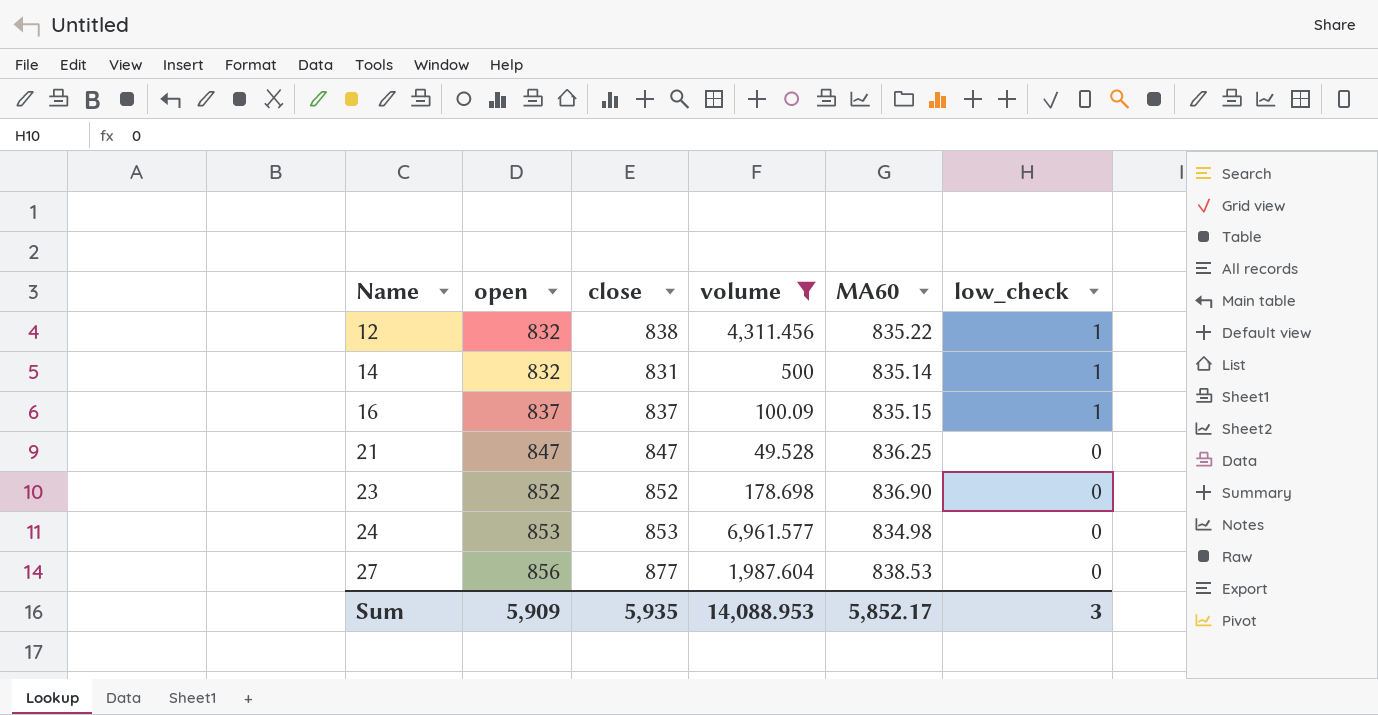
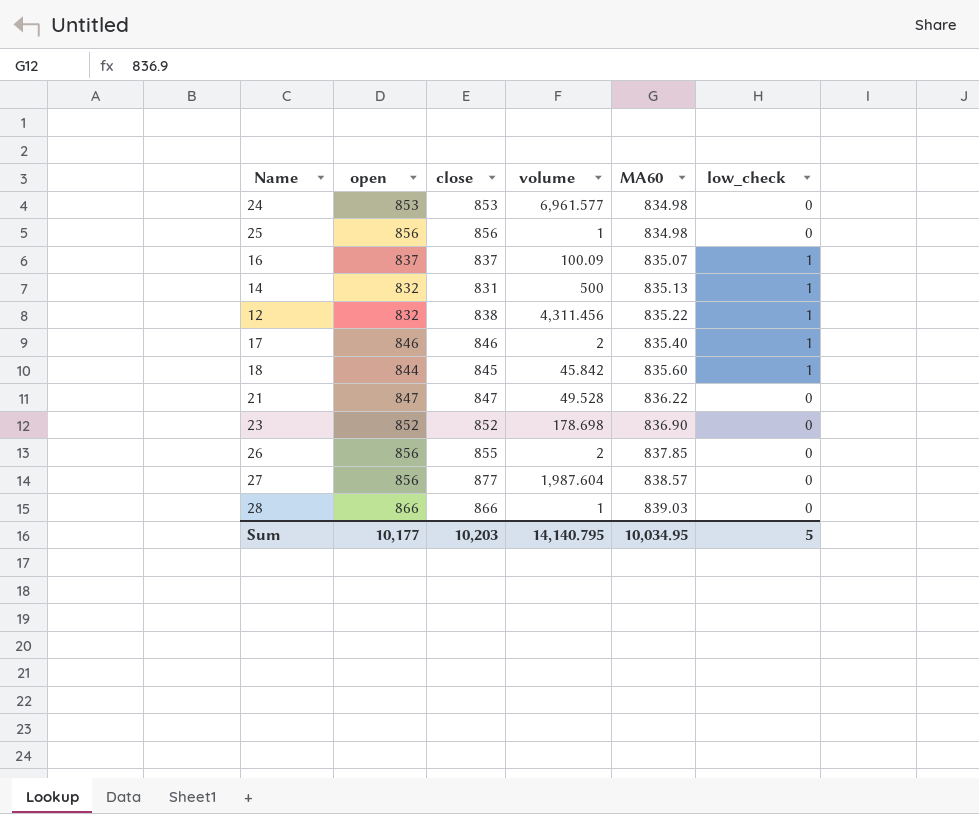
filter: volume >= 49.528 -> none
row order: Name ascending -> MA60 ascending
16 | MA60: 835.15 -> 835.07
14 | MA60: 835.14 -> 835.13
21 | MA60: 836.25 -> 836.22
27 | MA60: 838.53 -> 838.57
Sum | open: 5,909 -> 10,177
Sum | close: 5,935 -> 10,203
Sum | volume: 14,088.953 -> 14,140.795
Sum | MA60: 5,852.17 -> 10,034.95
Sum | low_check: 3 -> 5

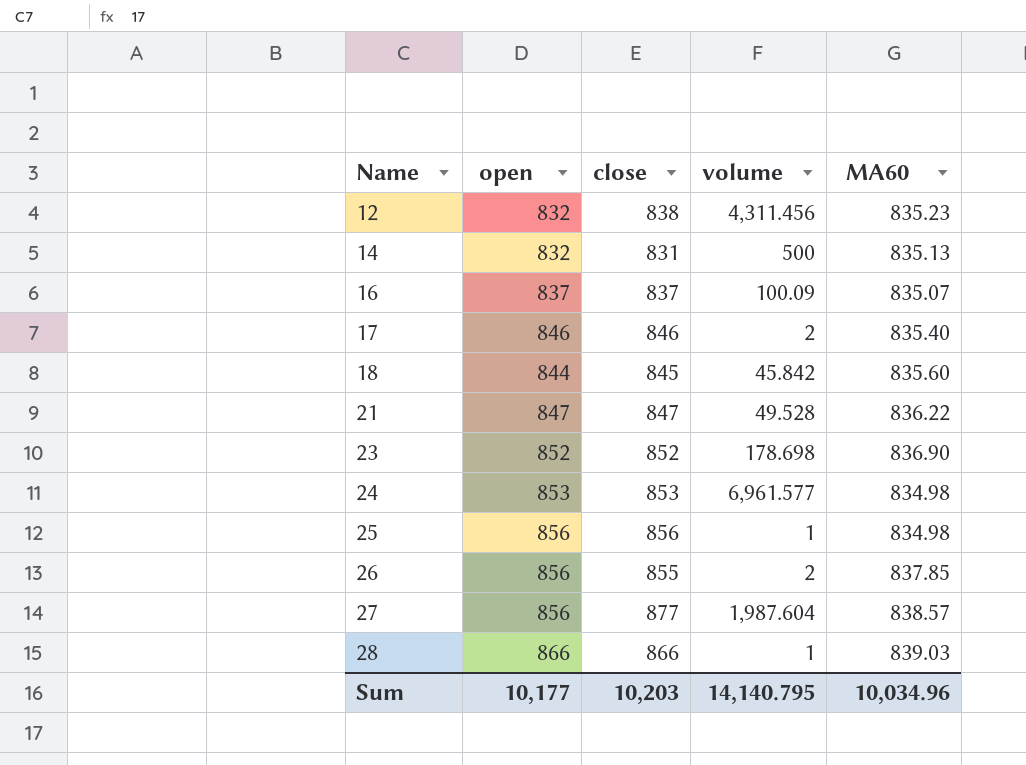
row order: MA60 ascending -> Name ascending
column low_check | position: 6 -> none
12 | MA60: 835.22 -> 835.23
Sum | MA60: 10,034.95 -> 10,034.96

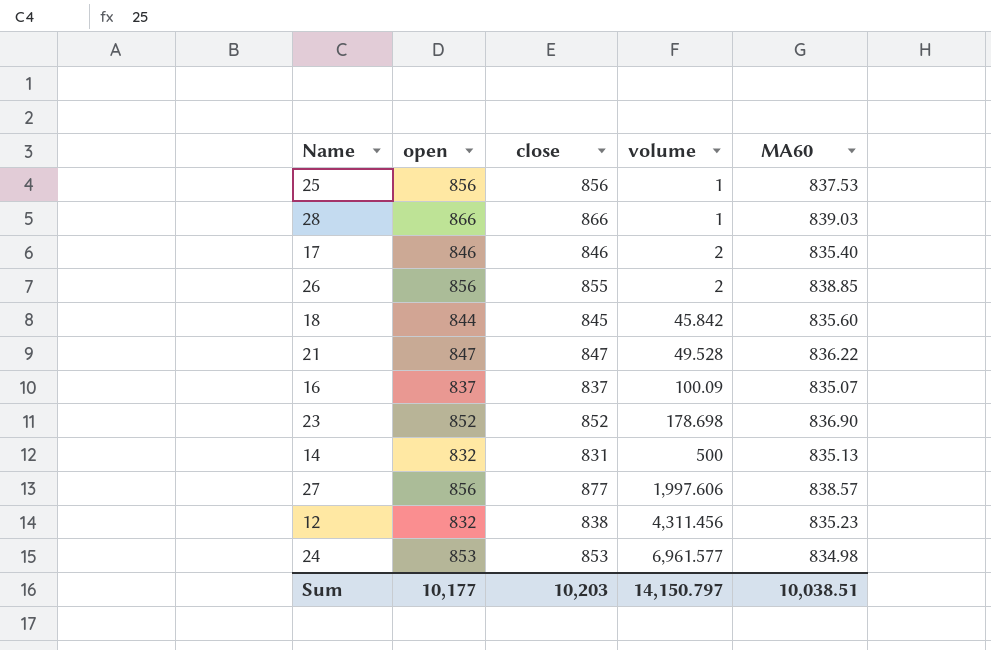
row order: Name ascending -> volume ascending
25 | MA60: 834.98 -> 837.53
26 | MA60: 837.85 -> 838.85
27 | volume: 1,987.604 -> 1,997.606
Sum | volume: 14,140.795 -> 14,150.797
Sum | MA60: 10,034.96 -> 10,038.51

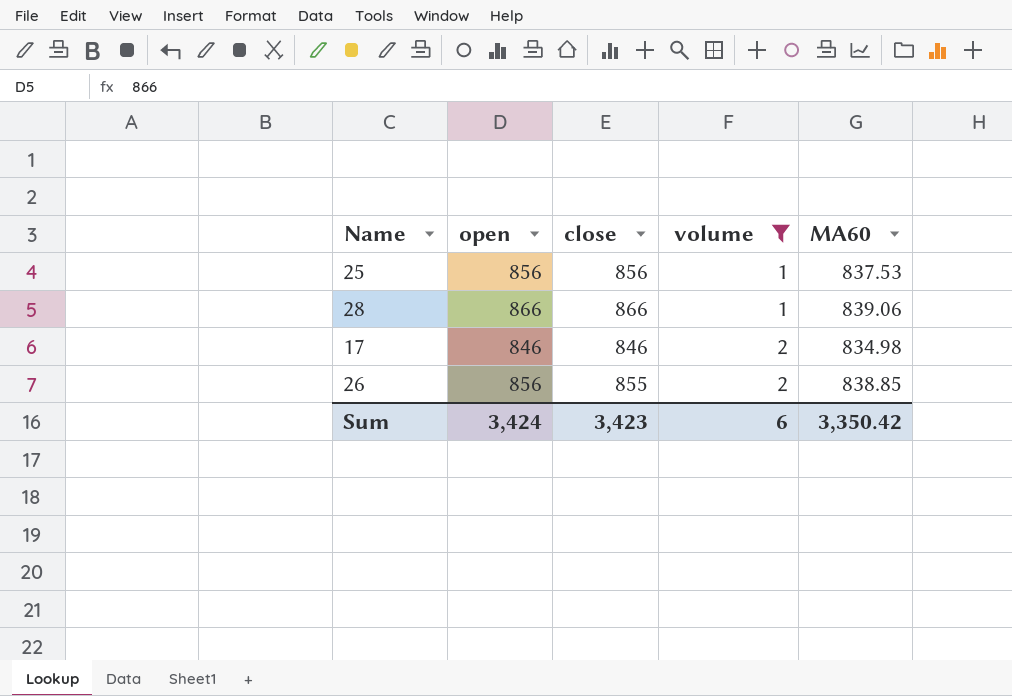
filter: none -> volume <= 2
28 | MA60: 839.03 -> 839.06
17 | MA60: 835.40 -> 834.98
Sum | open: 10,177 -> 3,424
Sum | close: 10,203 -> 3,423
Sum | volume: 14,150.797 -> 6
Sum | MA60: 10,038.51 -> 3,350.42

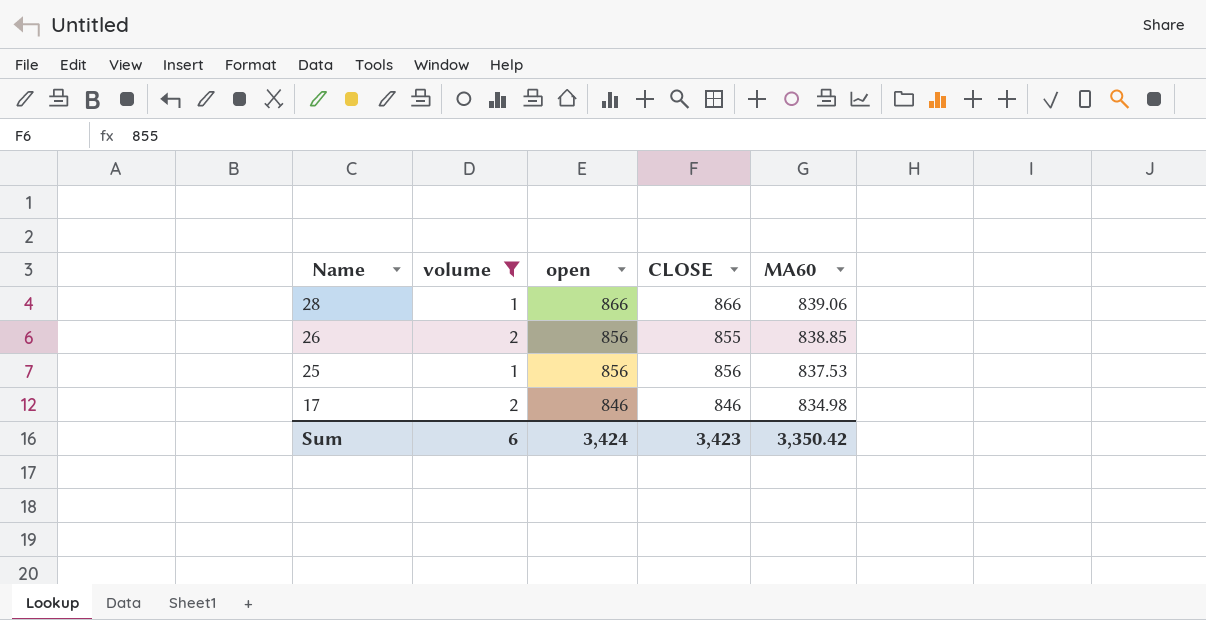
row order: volume ascending -> Name descending
column volume | position: 4 -> 2
column name: close -> CLOSE

